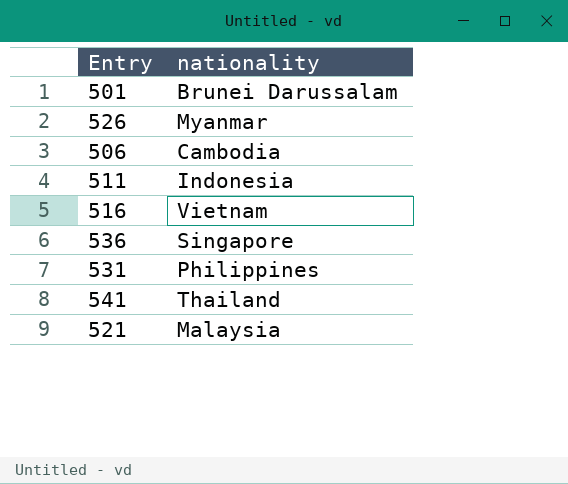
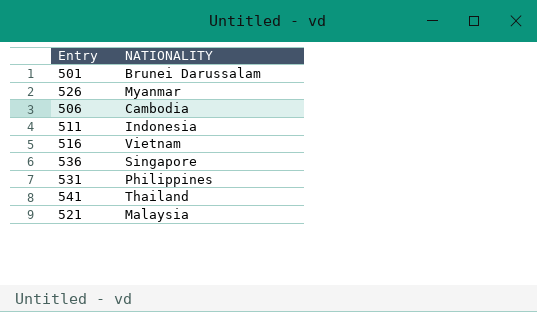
column name: nationality -> NATIONALITY

